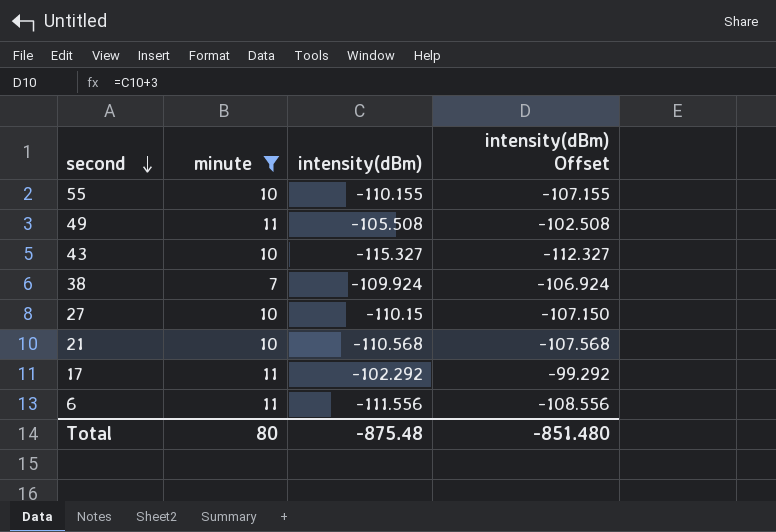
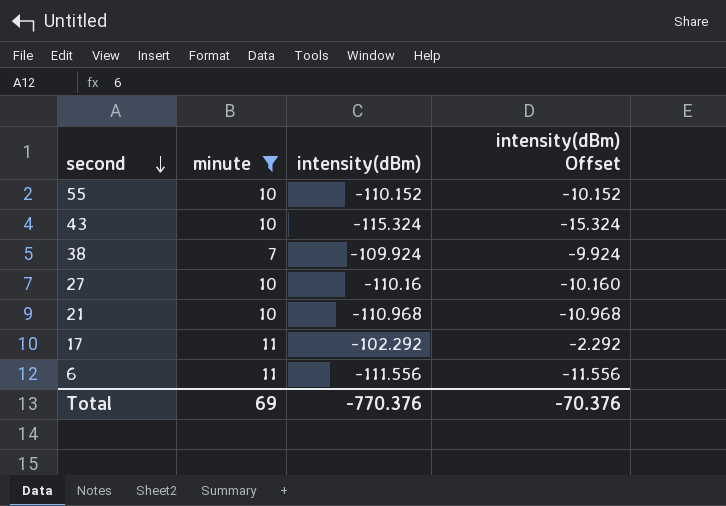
column intensity(dBm) Offset | formula: [intensity(dBm)] + 3 -> [intensity(dBm)] + 100
row 49: 11 | -105.508 | -102.508 -> none
55 | intensity(dBm): -110.155 -> -110.152
43 | intensity(dBm): -115.327 -> -115.324
27 | intensity(dBm): -110.15 -> -110.16
21 | intensity(dBm): -110.568 -> -110.968
Total | minute: 80 -> 69
Total | intensity(dBm): -875.48 -> -770.376
Total | intensity(dBm) Offset: -851.480 -> -70.376

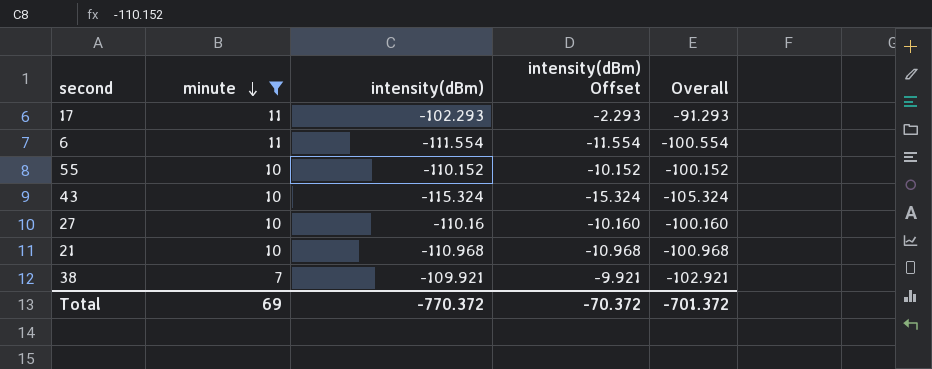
row order: second descending -> minute descending
column Overall | formula: none -> [minute] + [intensity(dBm)]
17 | intensity(dBm): -102.292 -> -102.293
17 | intensity(dBm) Offset: -2.292 -> -2.293
6 | intensity(dBm): -111.556 -> -111.554
6 | intensity(dBm) Offset: -11.556 -> -11.554
38 | intensity(dBm): -109.924 -> -109.921
38 | intensity(dBm) Offset: -9.924 -> -9.921
Total | intensity(dBm): -770.376 -> -770.372
Total | intensity(dBm) Offset: -70.376 -> -70.372

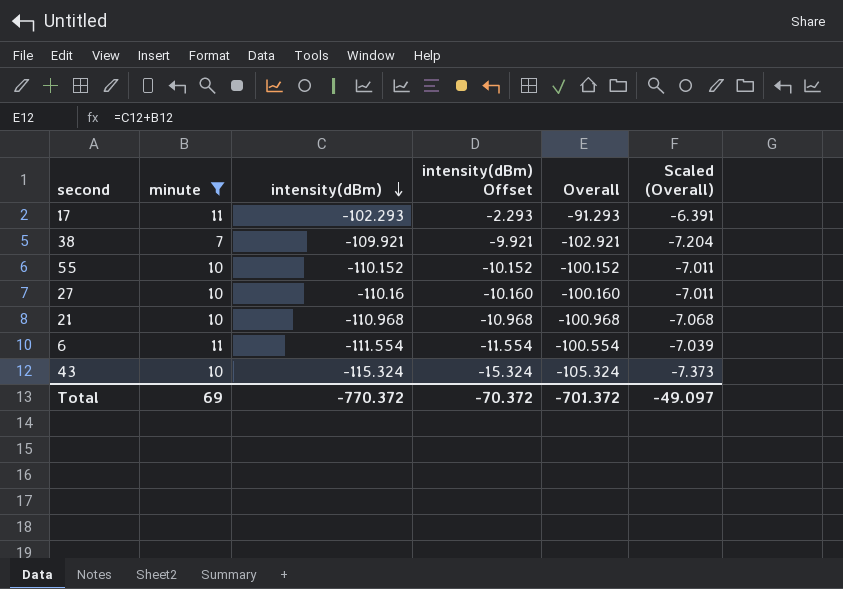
row order: minute descending -> intensity(dBm) descending
column Scaled (Overall) | formula: none -> [Overall] * 0.07

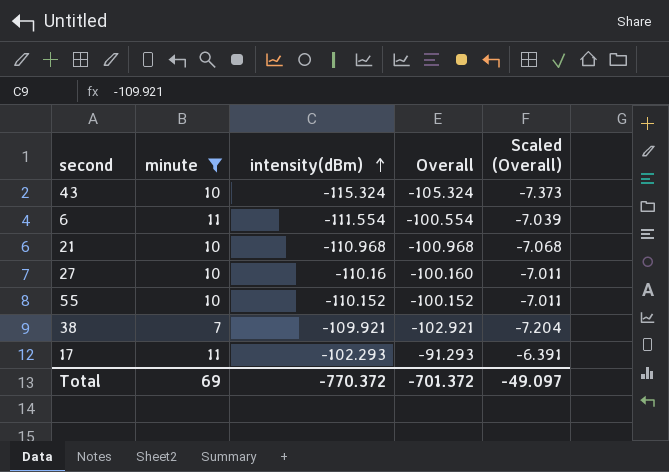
row order: intensity(dBm) descending -> intensity(dBm) ascending
column intensity(dBm) Offset | formula: [intensity(dBm)] + 100 -> none

